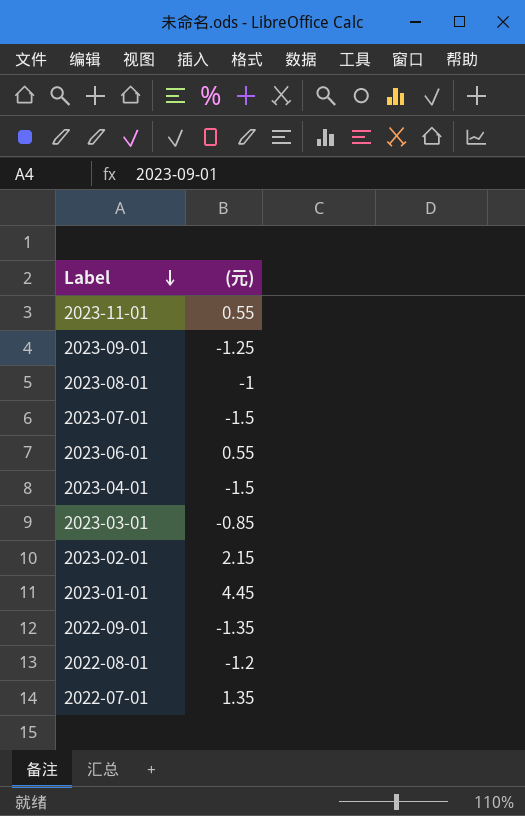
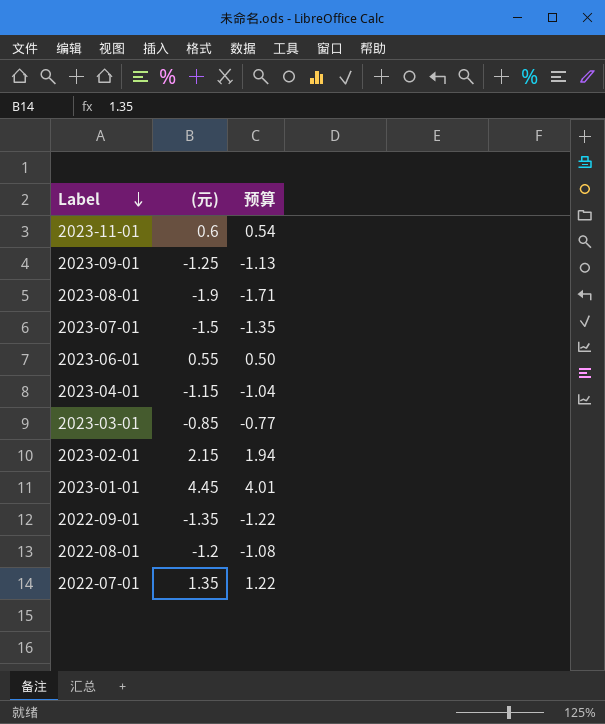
column 预算 | formula: none -> [(元)] * 0.9
2023-11-01 | (元): 0.55 -> 0.6
2023-08-01 | (元): -1 -> -1.9
2023-04-01 | (元): -1.5 -> -1.15

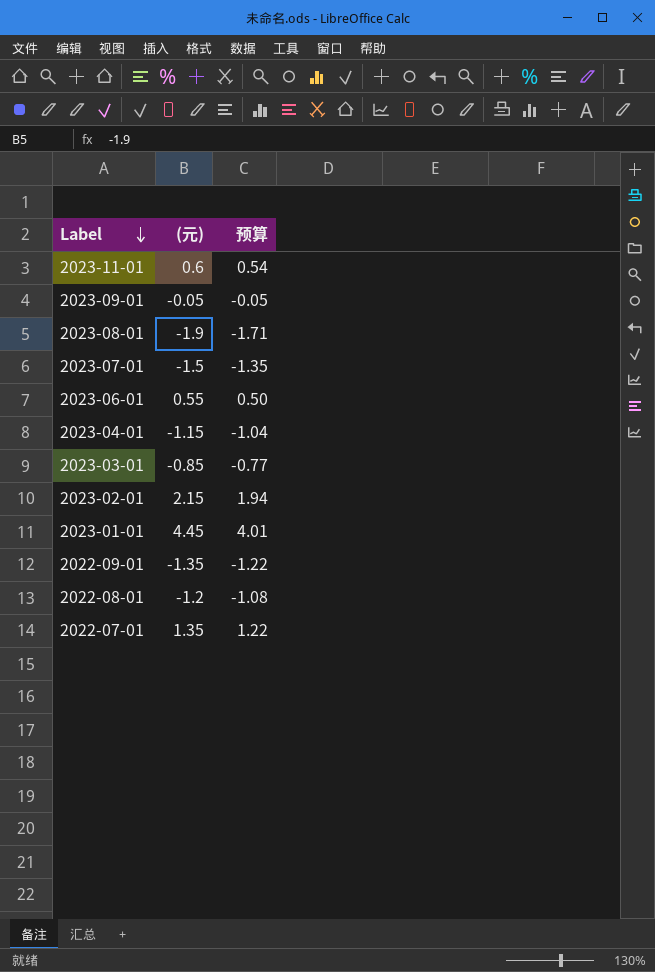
2023-09-01 | (元): -1.25 -> -0.05
2023-09-01 | 预算: -1.13 -> -0.05

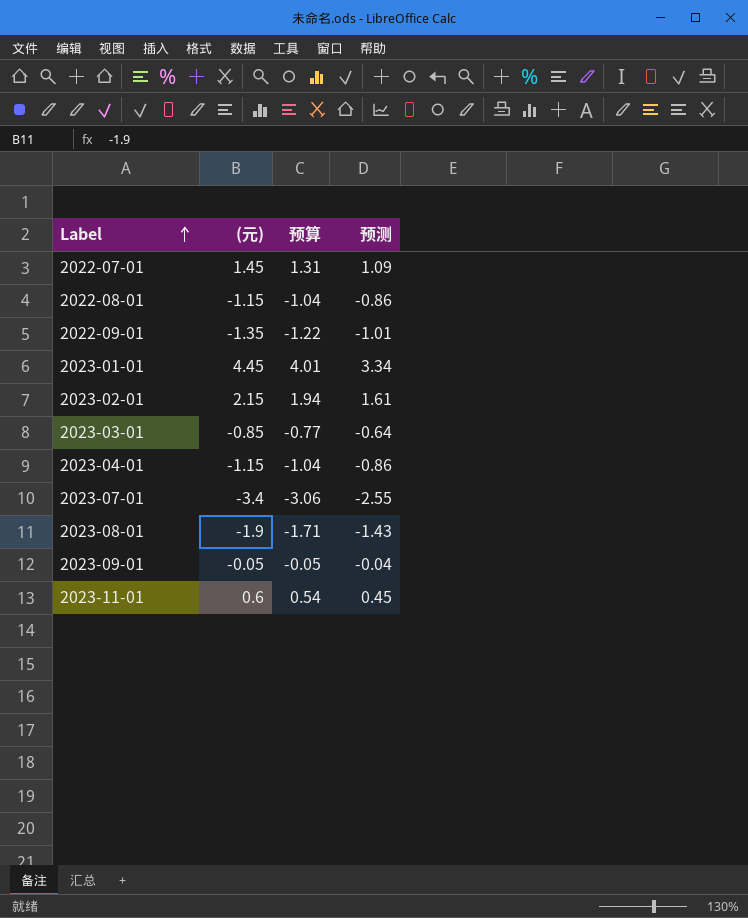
row order: Label descending -> Label ascending
column 预测 | formula: none -> [(元)] * 0.75
row 2023-06-01: 0.55 | 0.50 -> none
2022-07-01 | (元): 1.35 -> 1.45
2022-07-01 | 预算: 1.22 -> 1.31
2022-08-01 | (元): -1.2 -> -1.15
2022-08-01 | 预算: -1.08 -> -1.04
2023-07-01 | (元): -1.5 -> -3.4
2023-07-01 | 预算: -1.35 -> -3.06

